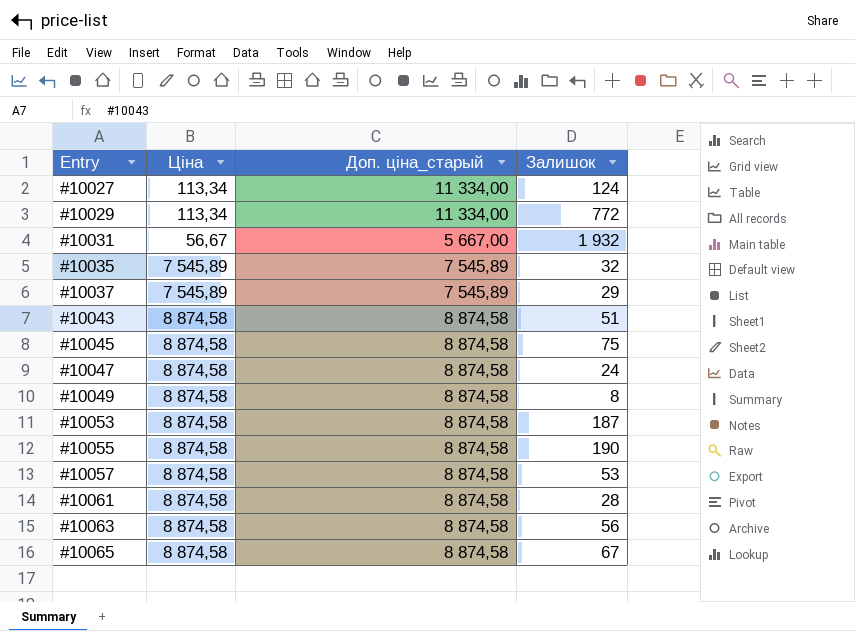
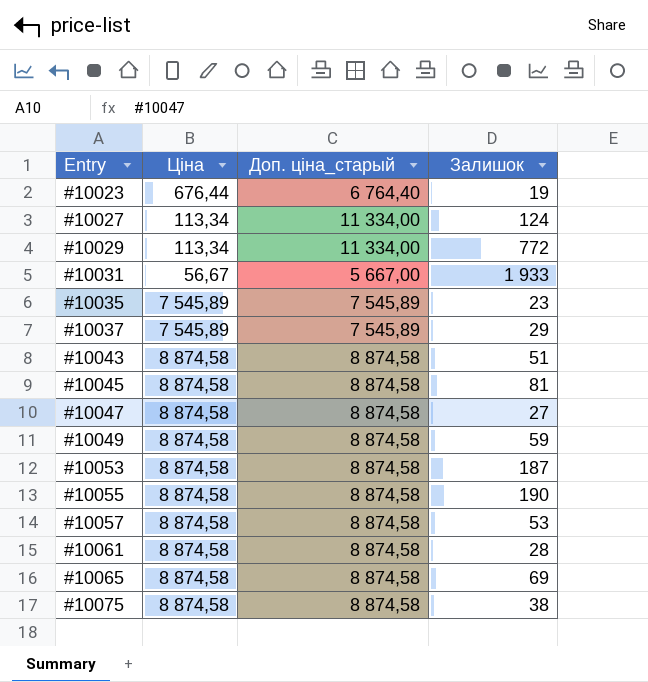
row #10063: 8 874,58 | 8 874,58 | 56 -> none
row #10023: none -> 676,44 | 6 764,40 | 19
#10031 | Залишок: 1 932 -> 1 933
#10035 | Залишок: 32 -> 23
#10045 | Залишок: 75 -> 81
#10047 | Залишок: 24 -> 27
#10049 | Залишок: 8 -> 59
#10065 | Залишок: 67 -> 69
row #10075: none -> 8 874,58 | 8 874,58 | 38

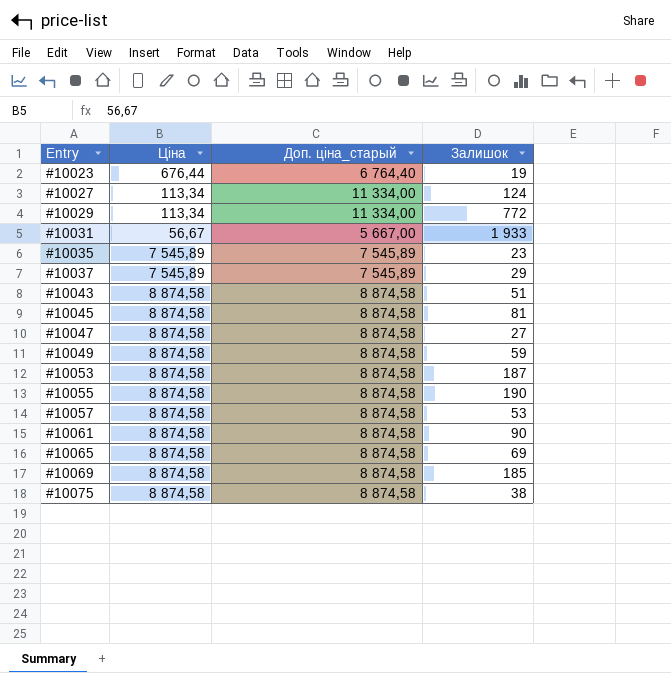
#10061 | Залишок: 28 -> 90
row #10069: none -> 8 874,58 | 8 874,58 | 185

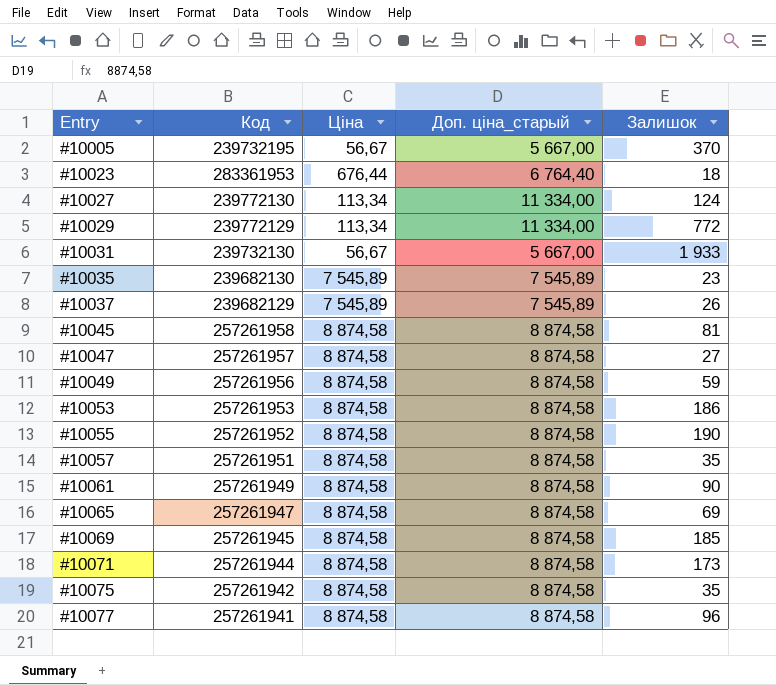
column Код | position: none -> 2
row #10043: 8 874,58 | 8 874,58 | 51 -> none
row #10005: none -> 239732195 | 56,67 | 5 667,00 | 370
#10023 | Залишок: 19 -> 18
#10037 | Залишок: 29 -> 26
#10053 | Залишок: 187 -> 186
#10057 | Залишок: 53 -> 35
row #10071: none -> 257261944 | 8 874,58 | 8 874,58 | 173
#10075 | Залишок: 38 -> 35
row #10077: none -> 257261941 | 8 874,58 | 8 874,58 | 96

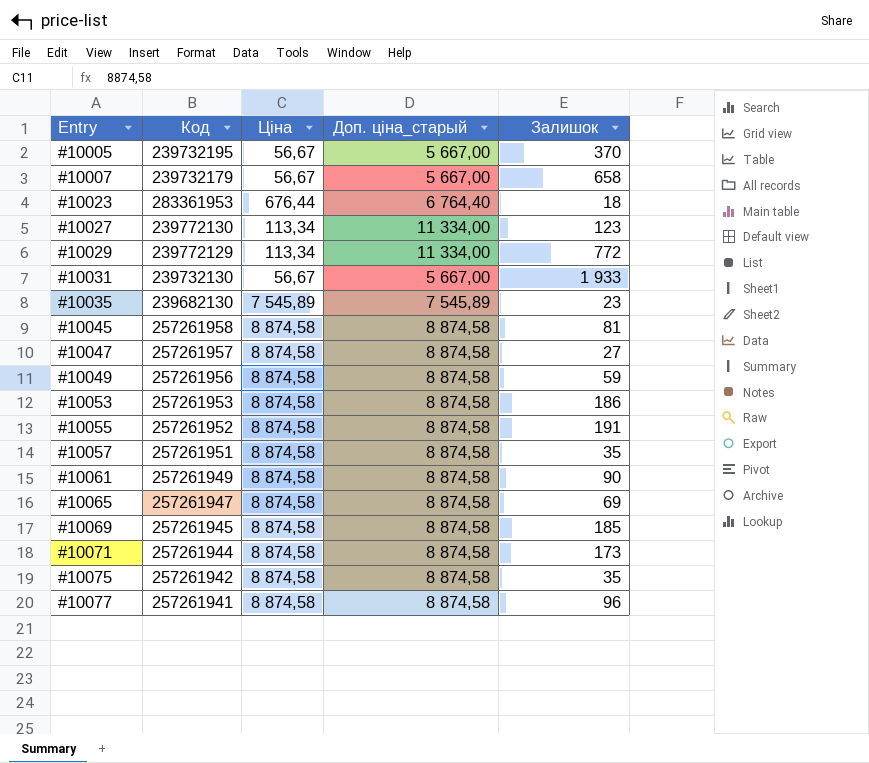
row #10037: 239682129 | 7 545,89 | 7 545,89 | 26 -> none
row #10007: none -> 239732179 | 56,67 | 5 667,00 | 658
#10027 | Залишок: 124 -> 123
#10055 | Залишок: 190 -> 191

